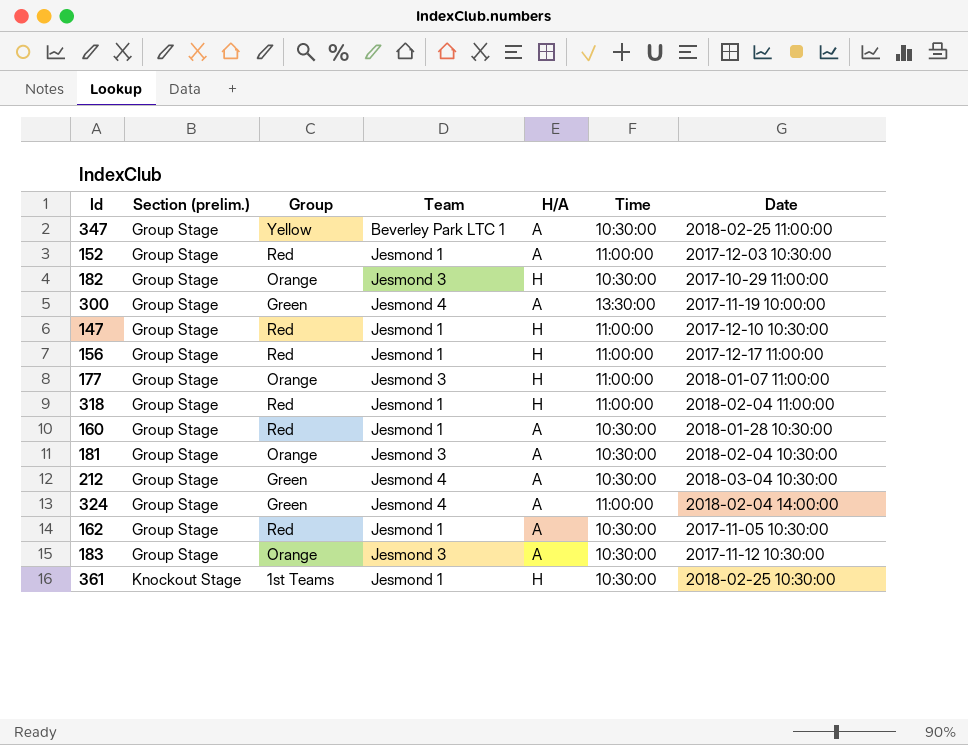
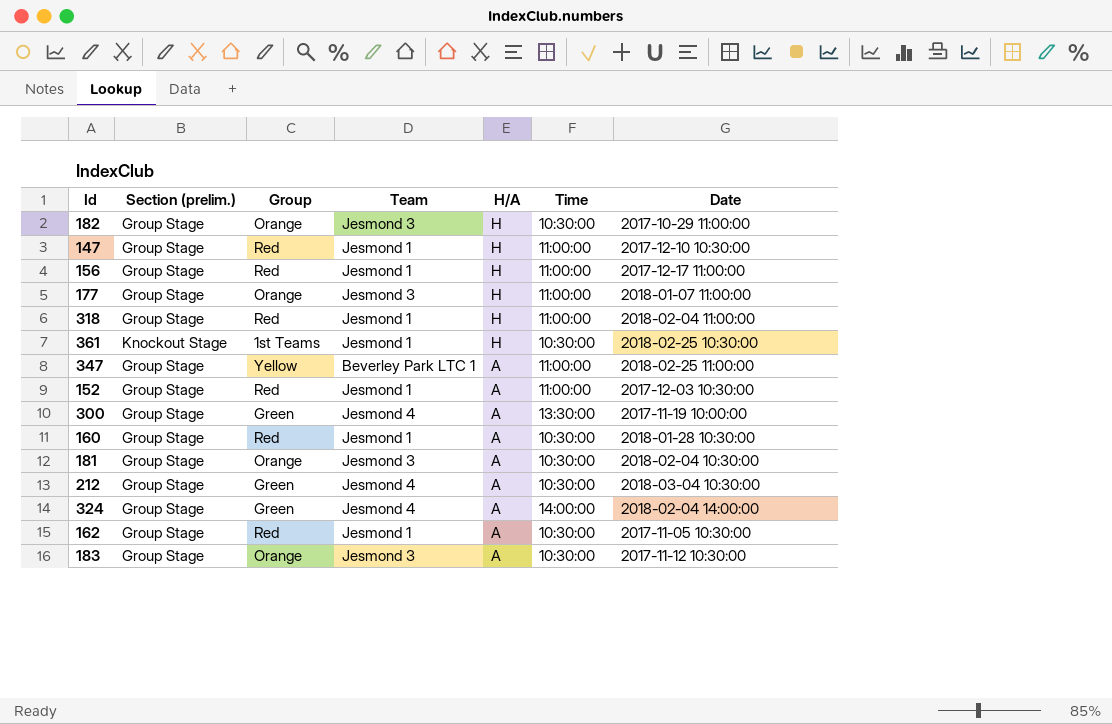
row order: Section (prelim.) ascending -> H/A descending
347 | Time: 10:30:00 -> 11:00:00
324 | Time: 11:00:00 -> 14:00:00

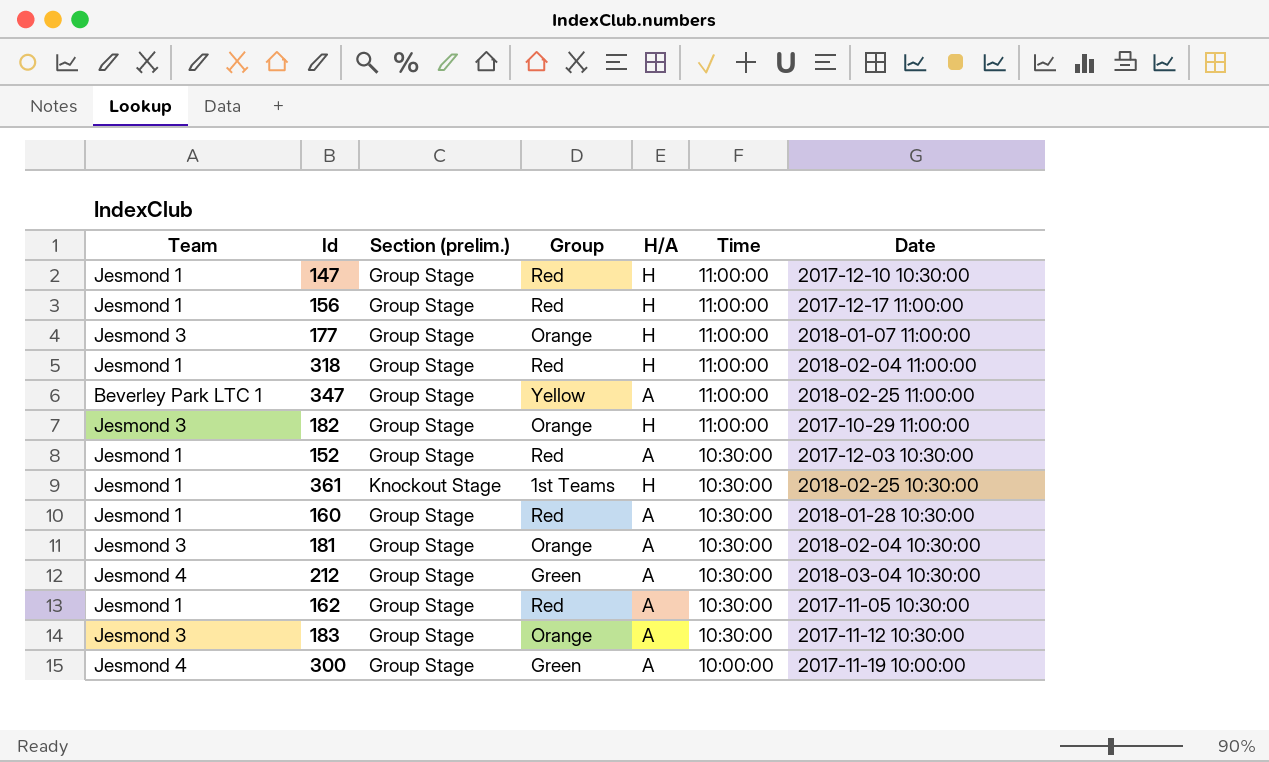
row order: H/A descending -> Time descending
column Team | position: 4 -> 1
row 324: Group Stage | Green | Jesmond 4 | A | 14:00:00 | 2018-02-04 14:00:00 -> none
182 | Time: 10:30:00 -> 11:00:00
152 | Time: 11:00:00 -> 10:30:00
300 | Time: 13:30:00 -> 10:00:00

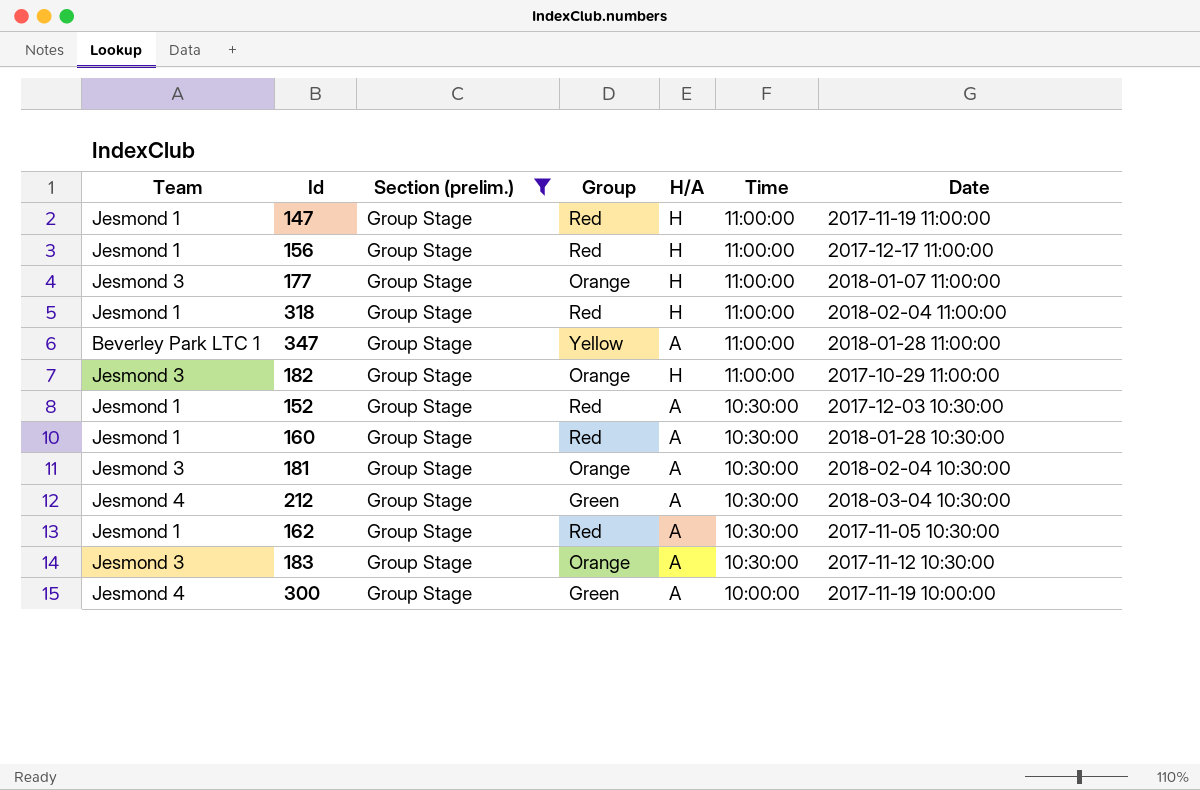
filter: none -> Section (prelim.) = Group Stage
147 | Date: 2017-12-10 10:30:00 -> 2017-11-19 11:00:00
347 | Date: 2018-02-25 11:00:00 -> 2018-01-28 11:00:00

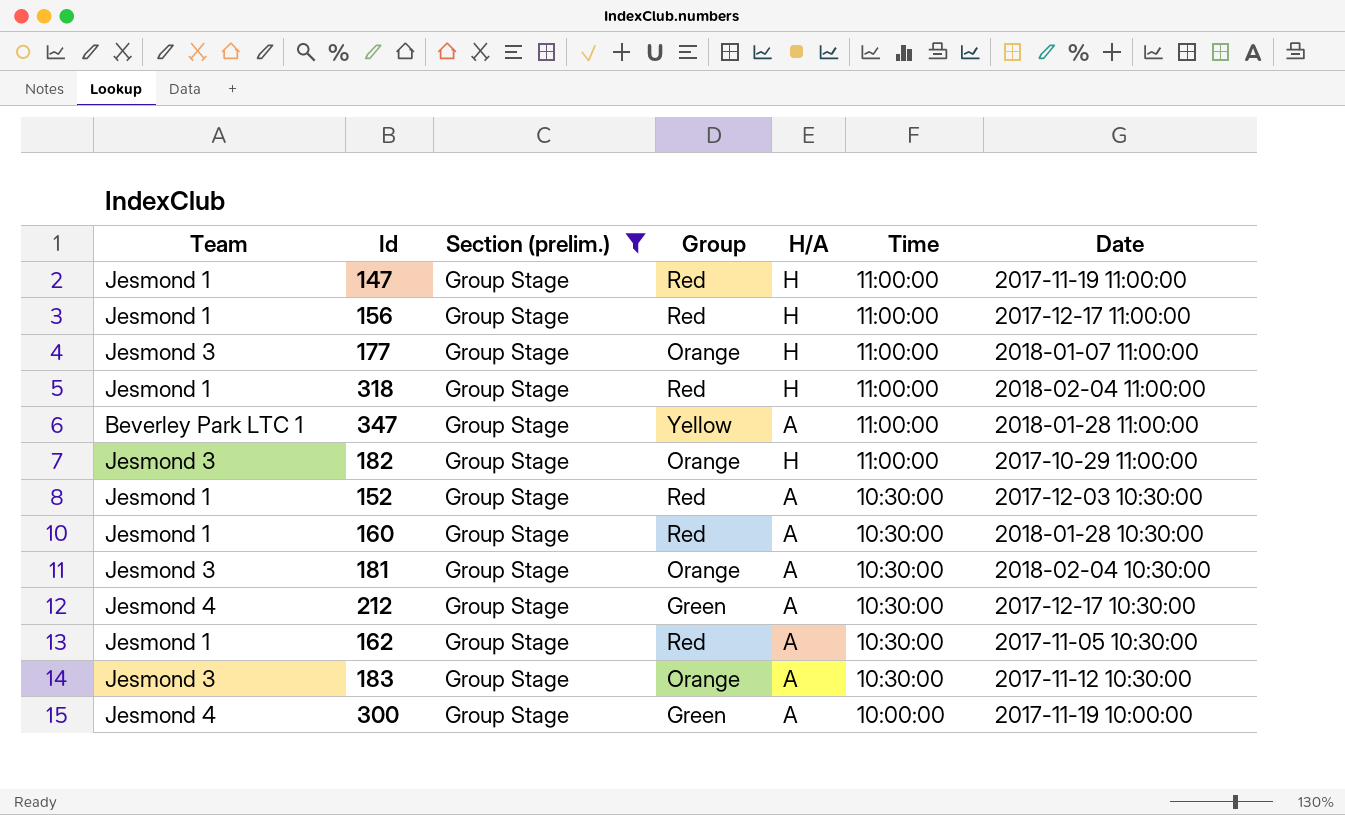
212 | Date: 2018-03-04 10:30:00 -> 2017-12-17 10:30:00

